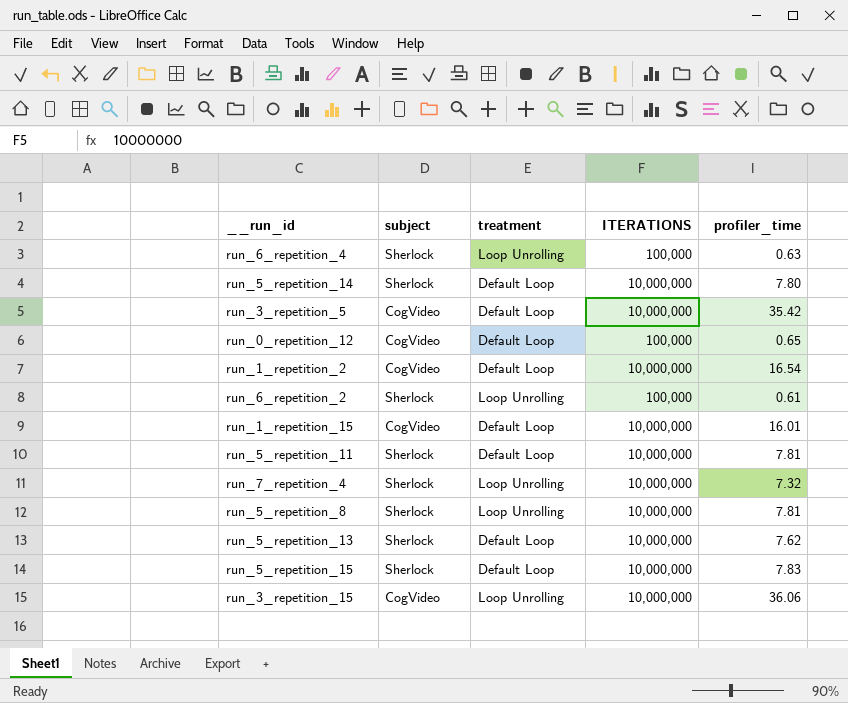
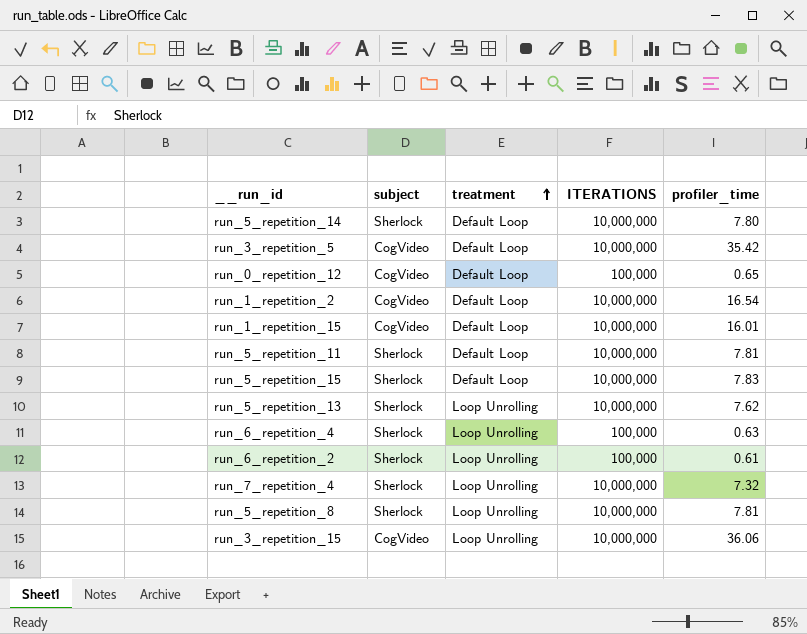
row order: none -> treatment ascending
run_5_repetition_13 | treatment: Default Loop -> Loop Unrolling

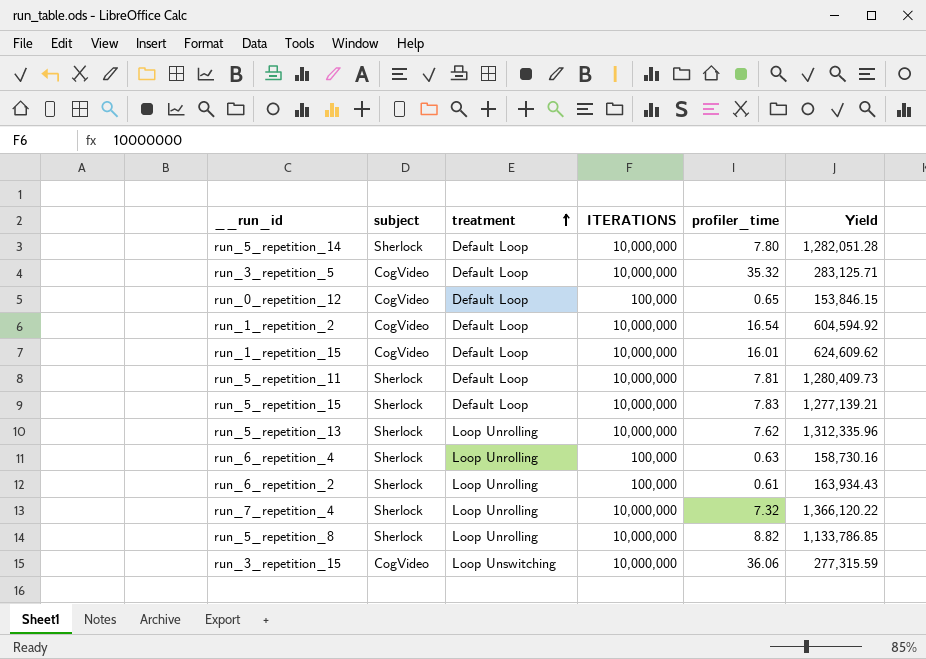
column Yield | formula: none -> [ITERATIONS] / [profiler_time]
run_3_repetition_5 | profiler_time: 35.42 -> 35.32
run_5_repetition_8 | profiler_time: 7.81 -> 8.82
run_3_repetition_15 | treatment: Loop Unrolling -> Loop Unswitching

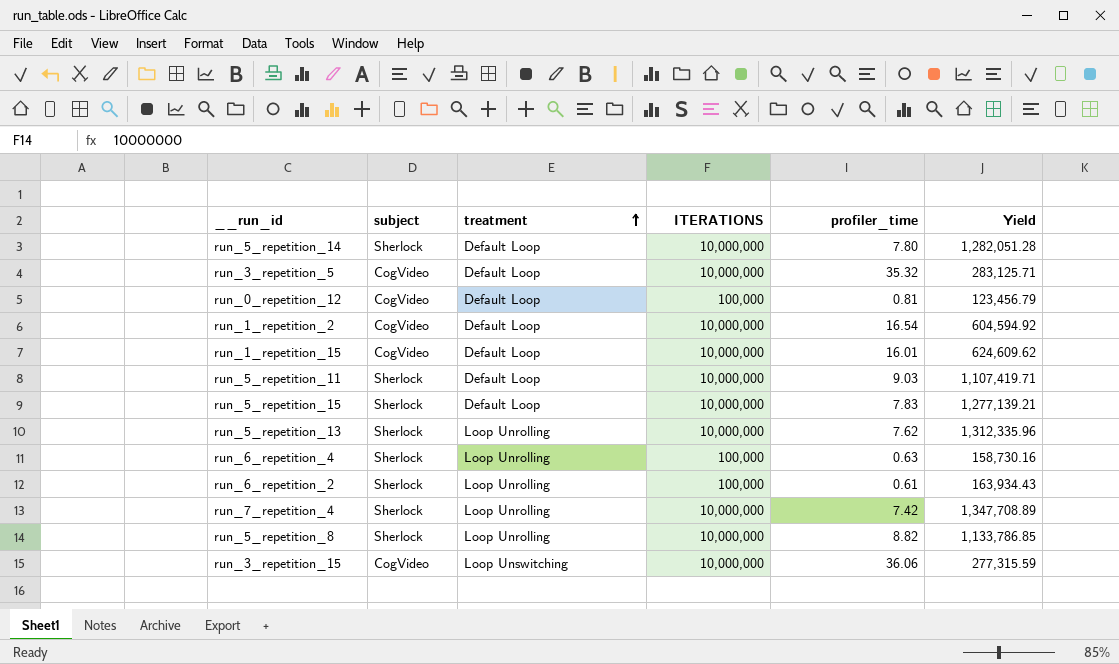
run_0_repetition_12 | profiler_time: 0.65 -> 0.81
run_0_repetition_12 | Yield: 153,846.15 -> 123,456.79
run_5_repetition_11 | profiler_time: 7.81 -> 9.03
run_5_repetition_11 | Yield: 1,280,409.73 -> 1,107,419.71
run_7_repetition_4 | profiler_time: 7.32 -> 7.42
run_7_repetition_4 | Yield: 1,366,120.22 -> 1,347,708.89

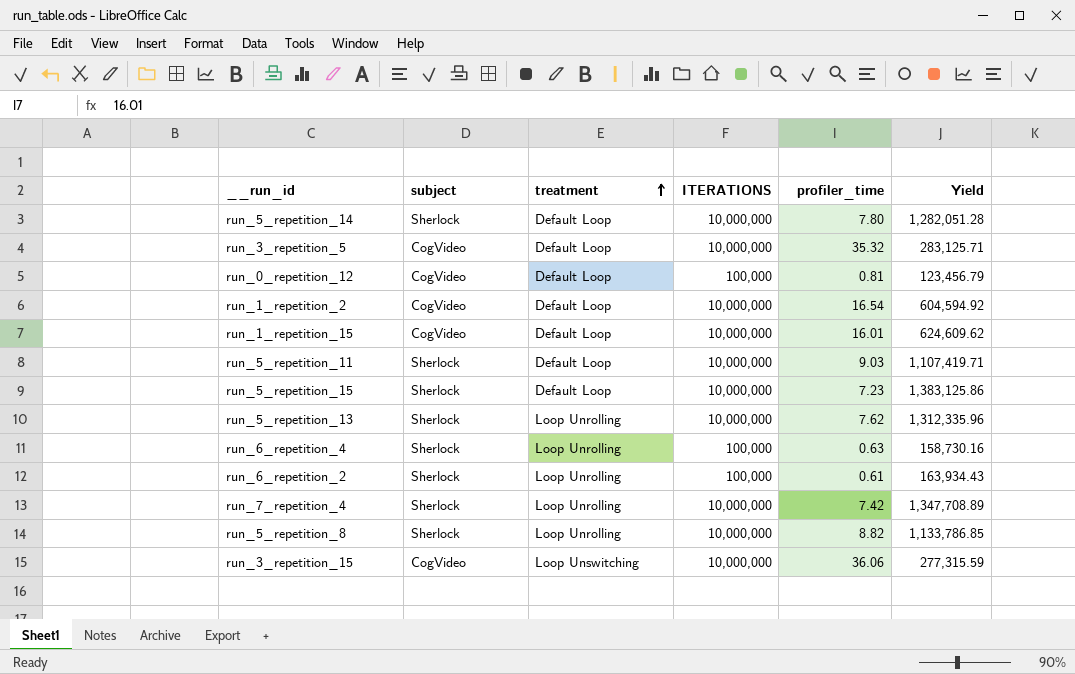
run_5_repetition_15 | profiler_time: 7.83 -> 7.23
run_5_repetition_15 | Yield: 1,277,139.21 -> 1,383,125.86

